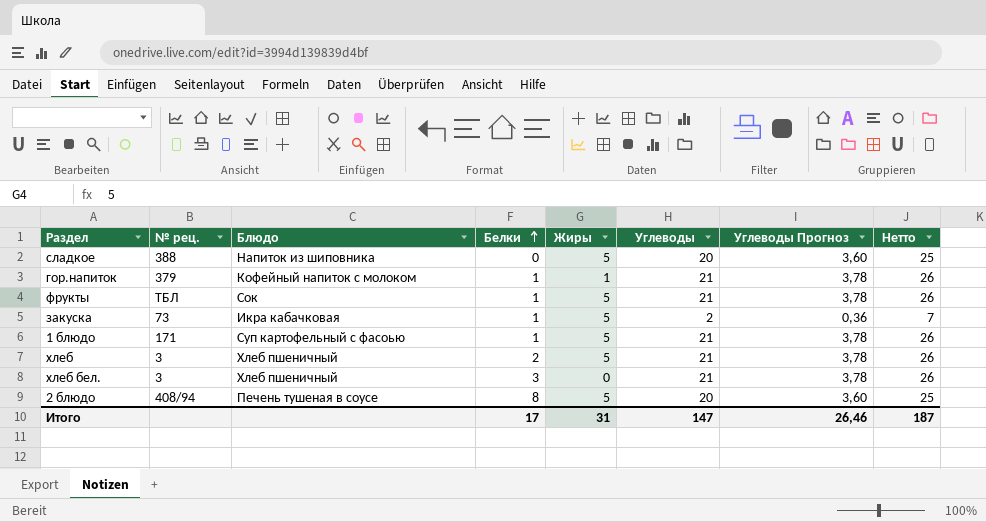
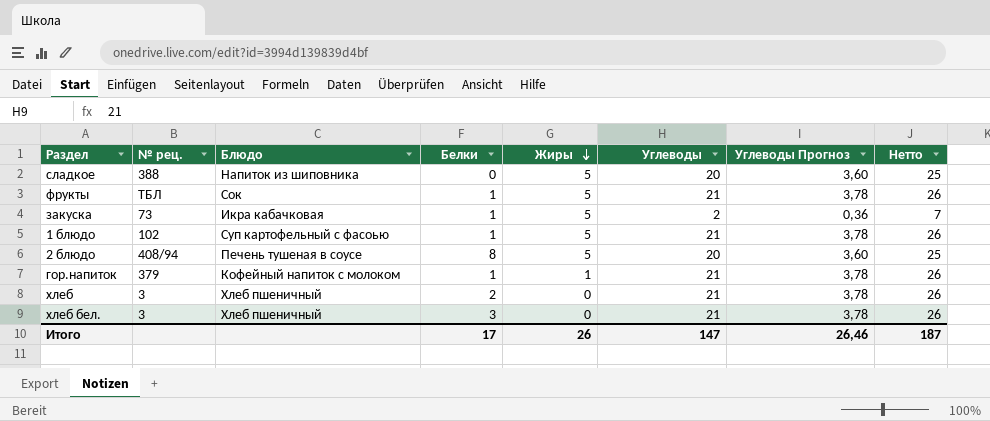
row order: Белки ascending -> Жиры descending
1 блюдо | № рец.: 171 -> 102
хлеб | Жиры: 5 -> 0
Итого | Жиры: 31 -> 26

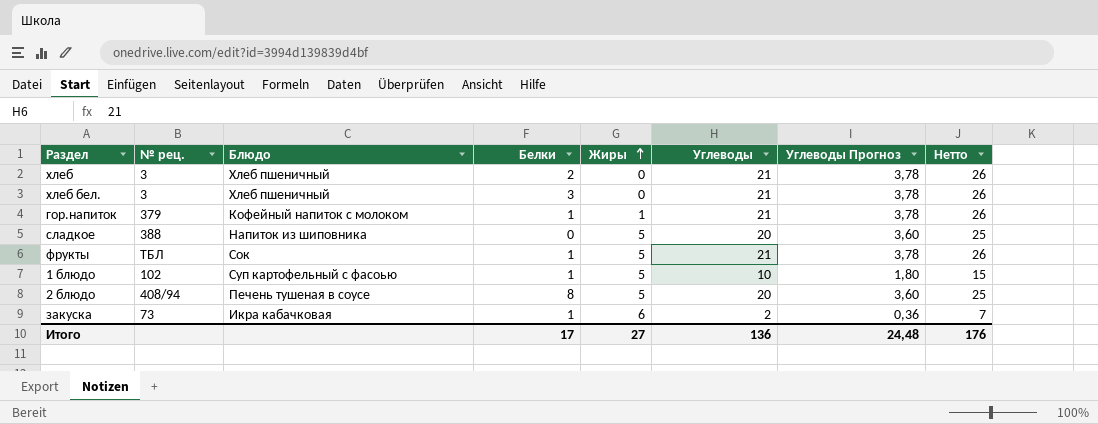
row order: Жиры descending -> Жиры ascending
1 блюдо | Углеводы: 21 -> 10
1 блюдо | Углеводы Прогноз: 3,78 -> 1,80
1 блюдо | Нетто: 26 -> 15
закуска | Жиры: 5 -> 6
Итого | Жиры: 26 -> 27
Итого | Углеводы: 147 -> 136
Итого | Углеводы Прогноз: 26,46 -> 24,48
Итого | Нетто: 187 -> 176

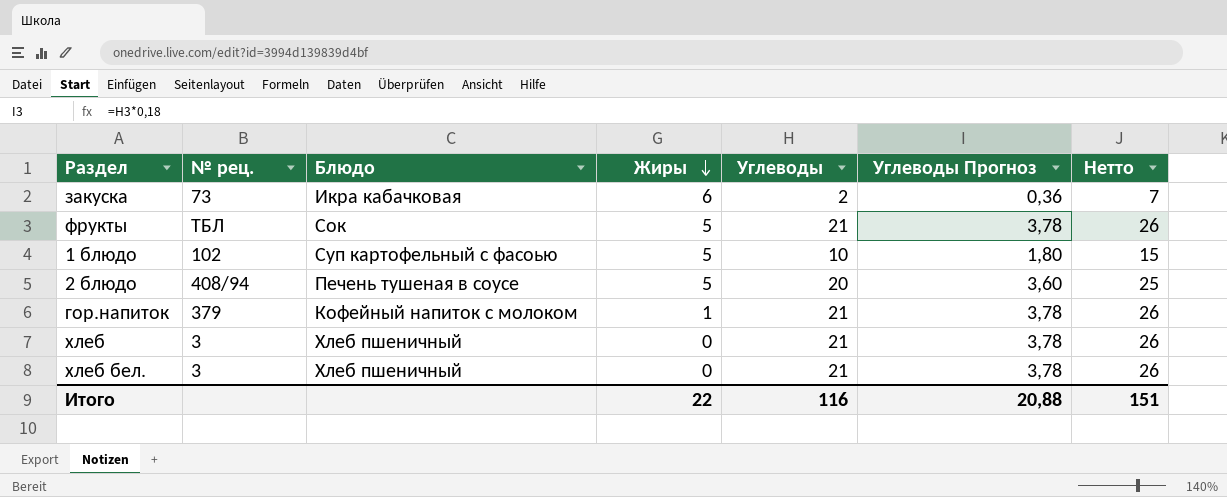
row order: Жиры ascending -> Жиры descending
column Белки | position: 4 -> none
row сладкое: 388 | Напиток из шиповника | 0 | 5 | 20 | 3,60 | 25 -> none
Итого | Жиры: 27 -> 22
Итого | Углеводы: 136 -> 116
Итого | Углеводы Прогноз: 24,48 -> 20,88
Итого | Нетто: 176 -> 151

